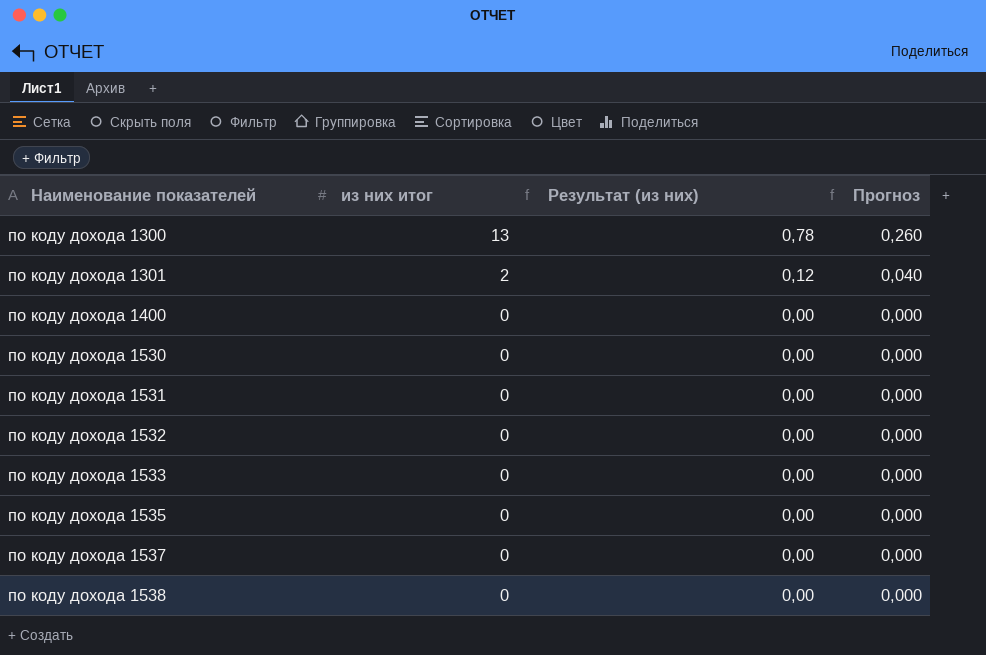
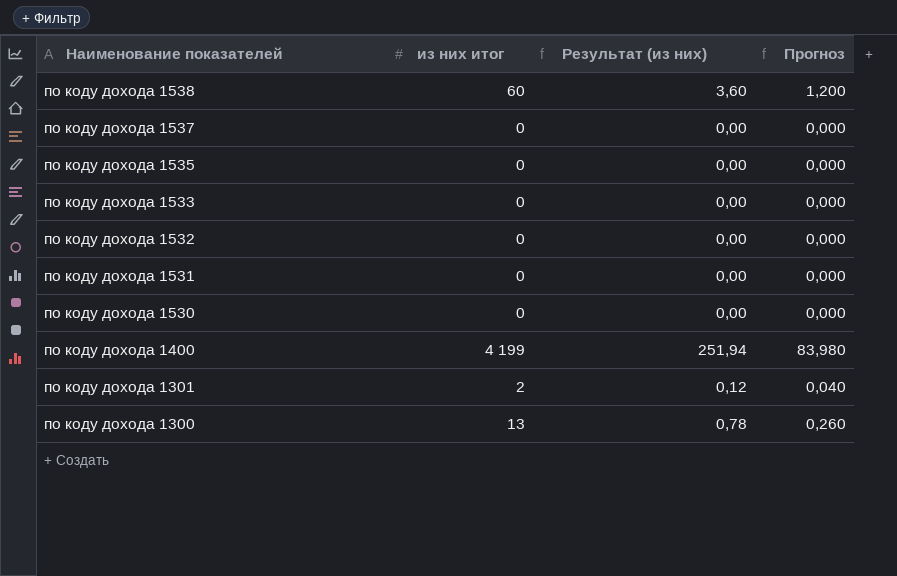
row order: Наименование показателей ascending -> Наименование показателей descending
по коду дохода 1538 | из них итог: 0 -> 60
по коду дохода 1538 | Результат (из них): 0,00 -> 3,60
по коду дохода 1538 | Прогноз: 0,000 -> 1,200
по коду дохода 1400 | из них итог: 0 -> 4 199
по коду дохода 1400 | Результат (из них): 0,00 -> 251,94
по коду дохода 1400 | Прогноз: 0,000 -> 83,980

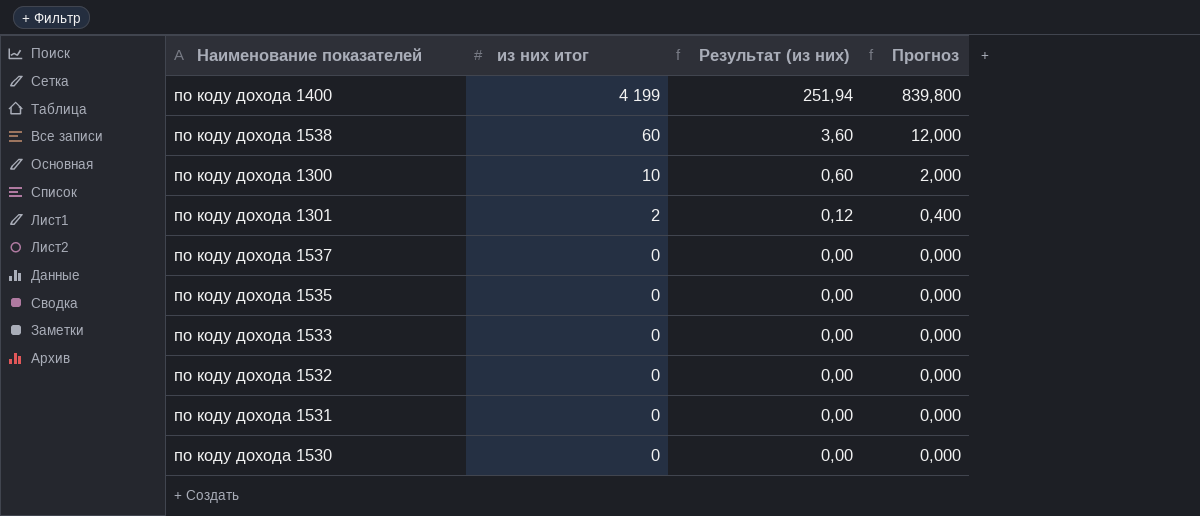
row order: Наименование показателей descending -> из них итог descending
column Прогноз | formula: [из них итог] * 0,02 -> [из них итог] * 0,2
по коду дохода 1300 | из них итог: 13 -> 10
по коду дохода 1300 | Результат (из них): 0,78 -> 0,60

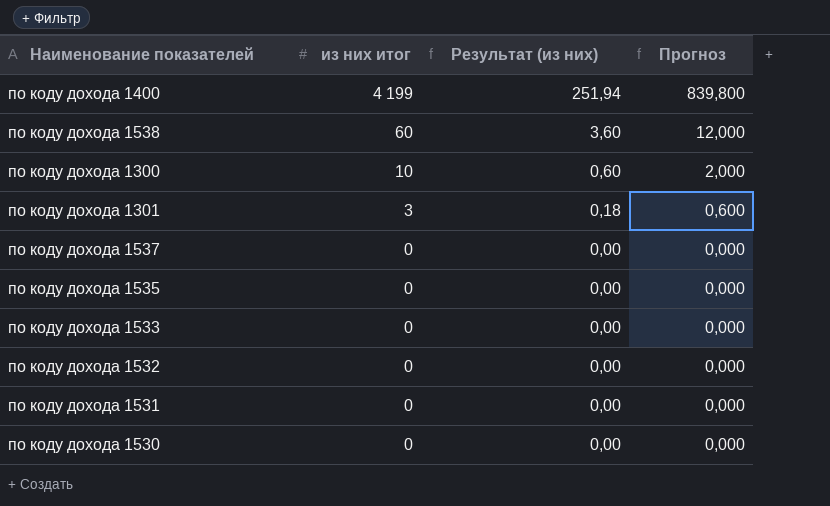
по коду дохода 1301 | из них итог: 2 -> 3
по коду дохода 1301 | Результат (из них): 0,12 -> 0,18
по коду дохода 1301 | Прогноз: 0,400 -> 0,600

